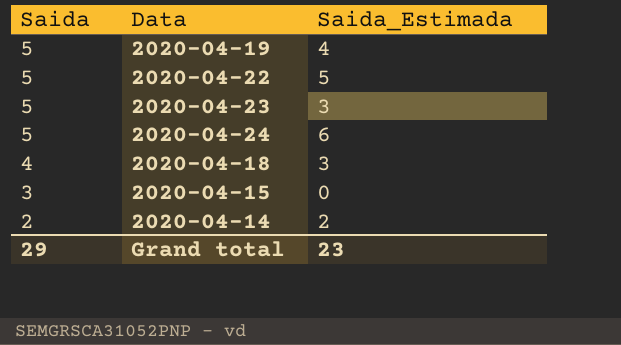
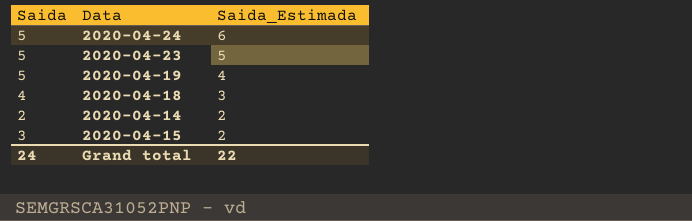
row order: Saida descending -> Saida_Estimada descending
row 2020-04-22: 5 | 5 -> none
2020-04-23 | Saida_Estimada: 3 -> 5
2020-04-15 | Saida_Estimada: 0 -> 2
Grand total | Saida: 29 -> 24
Grand total | Saida_Estimada: 23 -> 22

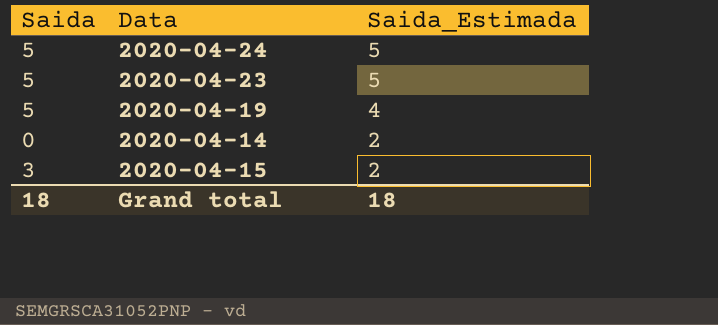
row 2020-04-18: 4 | 3 -> none
2020-04-24 | Saida_Estimada: 6 -> 5
2020-04-14 | Saida: 2 -> 0
Grand total | Saida: 24 -> 18
Grand total | Saida_Estimada: 22 -> 18

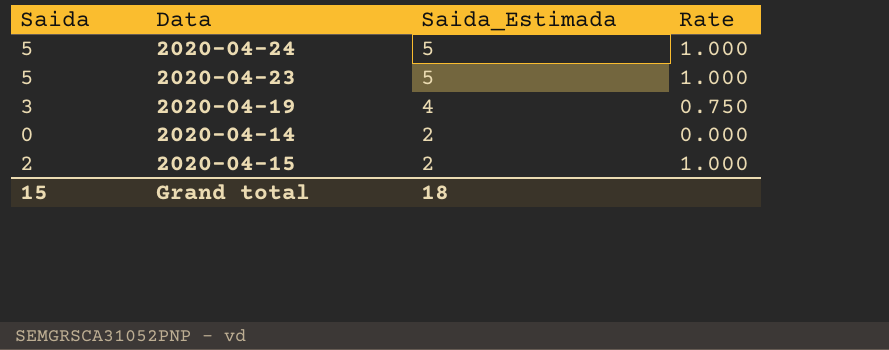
column Rate | formula: none -> [Saida] / [Saida_Estimada]
2020-04-19 | Saida: 5 -> 3
2020-04-15 | Saida: 3 -> 2
Grand total | Saida: 18 -> 15

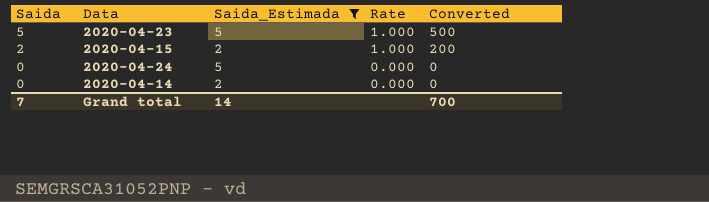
filter: none -> Saida_Estimada != 4
row order: Saida_Estimada descending -> Saida descending
column Converted | formula: none -> [Saida] * 100
2020-04-24 | Saida: 5 -> 0
2020-04-24 | Rate: 1.000 -> 0.000
Grand total | Saida: 15 -> 7
Grand total | Saida_Estimada: 18 -> 14

